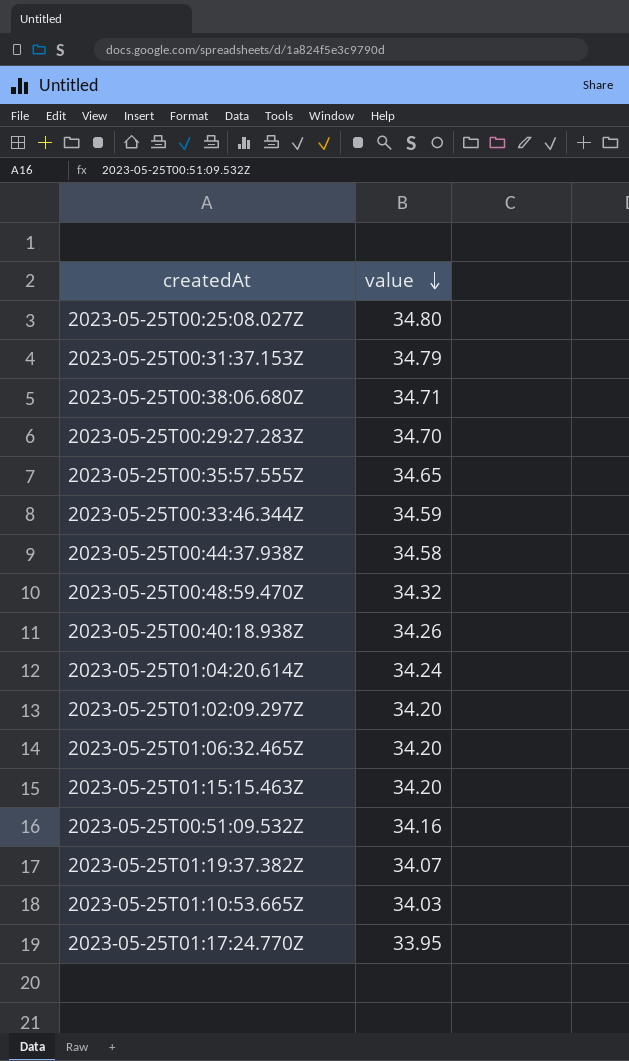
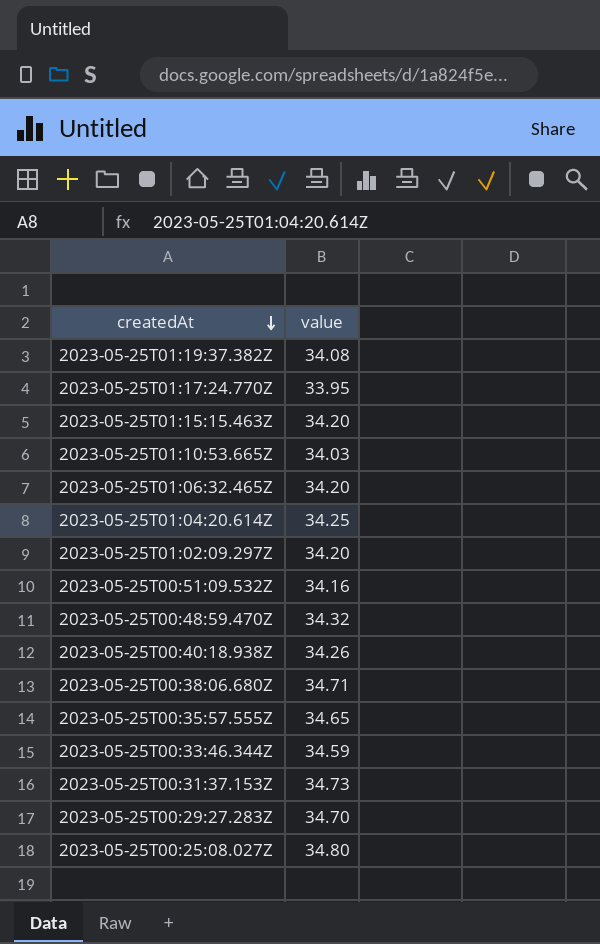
row order: value descending -> createdAt descending
row 2023-05-25T00:44:37.938Z: 34.58 -> none
2023-05-25T01:19:37.382Z | value: 34.07 -> 34.08
2023-05-25T01:04:20.614Z | value: 34.24 -> 34.25
2023-05-25T00:31:37.153Z | value: 34.79 -> 34.73

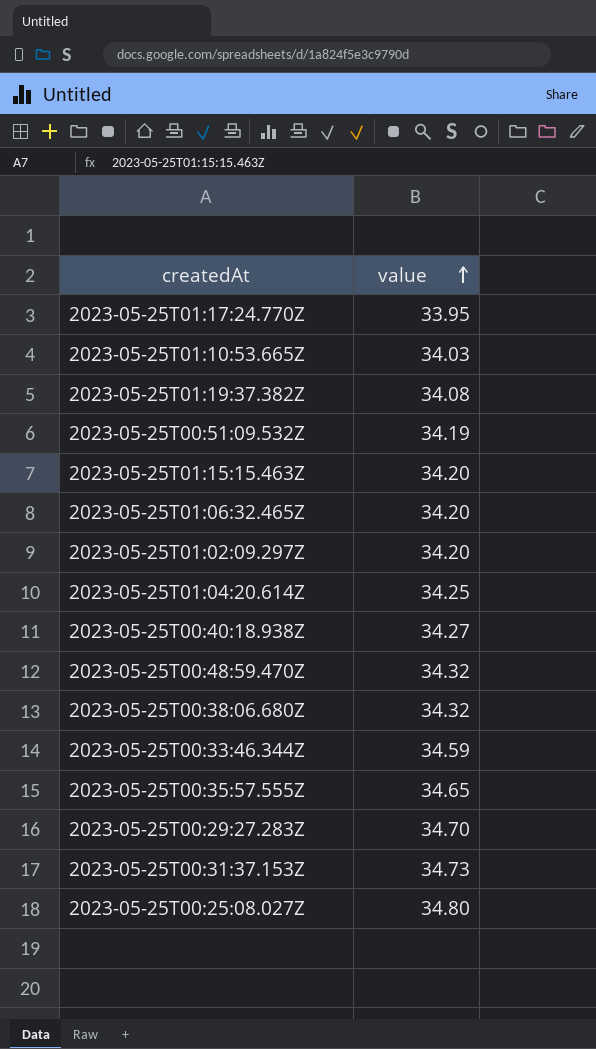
row order: createdAt descending -> value ascending
2023-05-25T00:51:09.532Z | value: 34.16 -> 34.19
2023-05-25T00:40:18.938Z | value: 34.26 -> 34.27
2023-05-25T00:38:06.680Z | value: 34.71 -> 34.32

